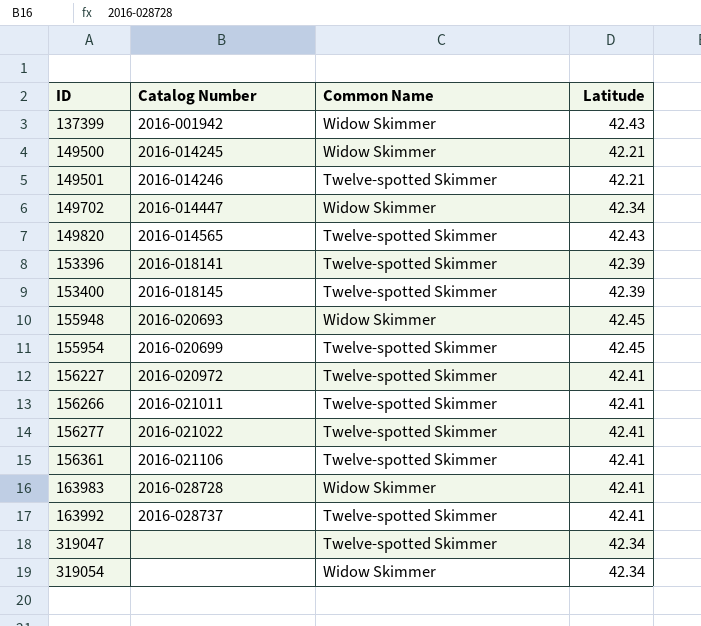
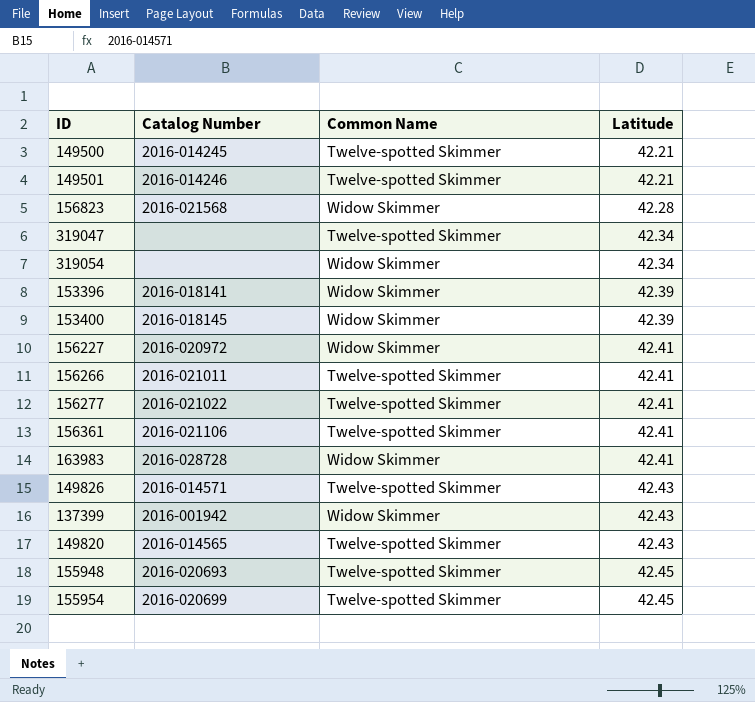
row order: ID ascending -> Latitude ascending
row 149702: 2016-014447 | Widow Skimmer | 42.34 -> none
row 163992: 2016-028737 | Twelve-spotted Skimmer | 42.41 -> none
149500 | Common Name: Widow Skimmer -> Twelve-spotted Skimmer
row 156823: none -> 2016-021568 | Widow Skimmer | 42.28
153396 | Common Name: Twelve-spotted Skimmer -> Widow Skimmer
153400 | Common Name: Twelve-spotted Skimmer -> Widow Skimmer
156227 | Common Name: Twelve-spotted Skimmer -> Widow Skimmer
row 149826: none -> 2016-014571 | Twelve-spotted Skimmer | 42.43
155948 | Common Name: Widow Skimmer -> Twelve-spotted Skimmer

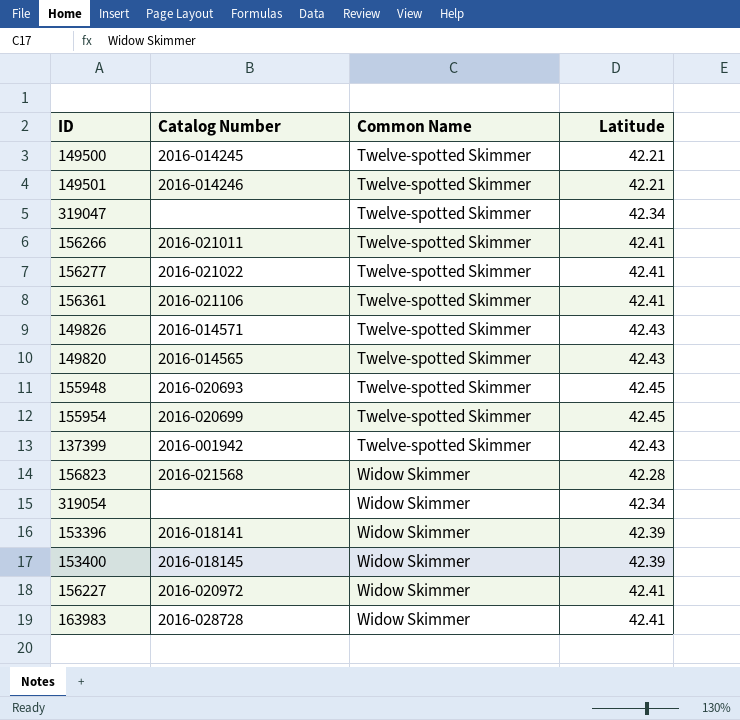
row order: Latitude ascending -> Common Name ascending
137399 | Common Name: Widow Skimmer -> Twelve-spotted Skimmer

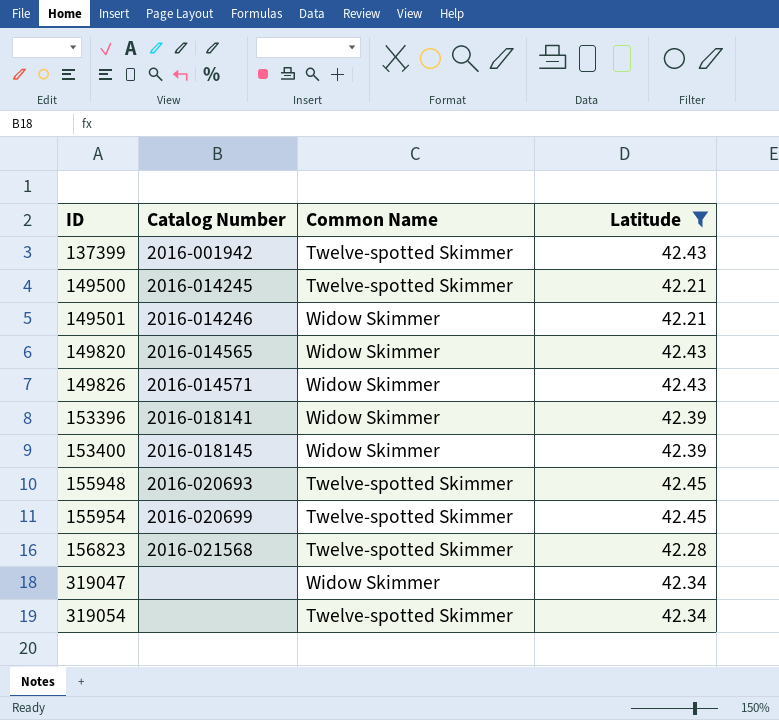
filter: none -> Latitude != 42.41
row order: Common Name ascending -> ID ascending
149501 | Common Name: Twelve-spotted Skimmer -> Widow Skimmer
149820 | Common Name: Twelve-spotted Skimmer -> Widow Skimmer
149826 | Common Name: Twelve-spotted Skimmer -> Widow Skimmer
156823 | Common Name: Widow Skimmer -> Twelve-spotted Skimmer
319047 | Common Name: Twelve-spotted Skimmer -> Widow Skimmer
319054 | Common Name: Widow Skimmer -> Twelve-spotted Skimmer

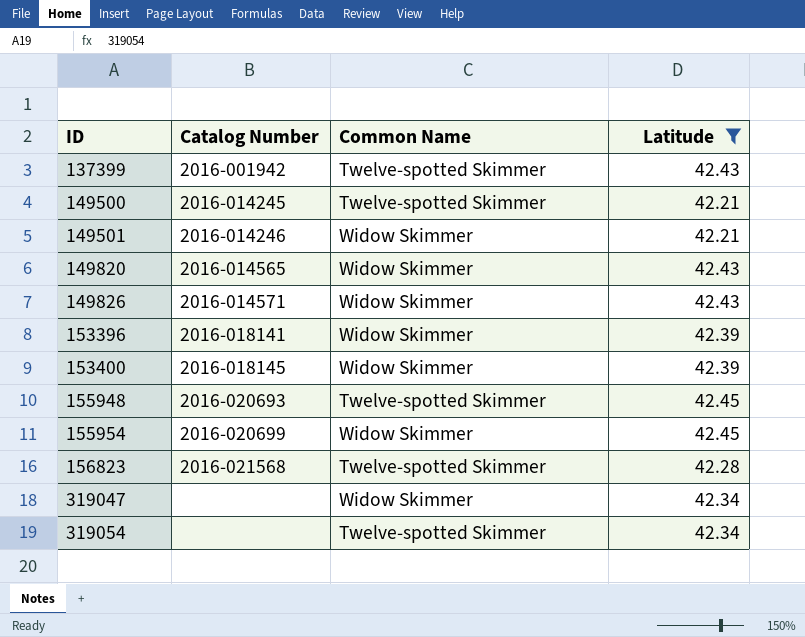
155954 | Common Name: Twelve-spotted Skimmer -> Widow Skimmer

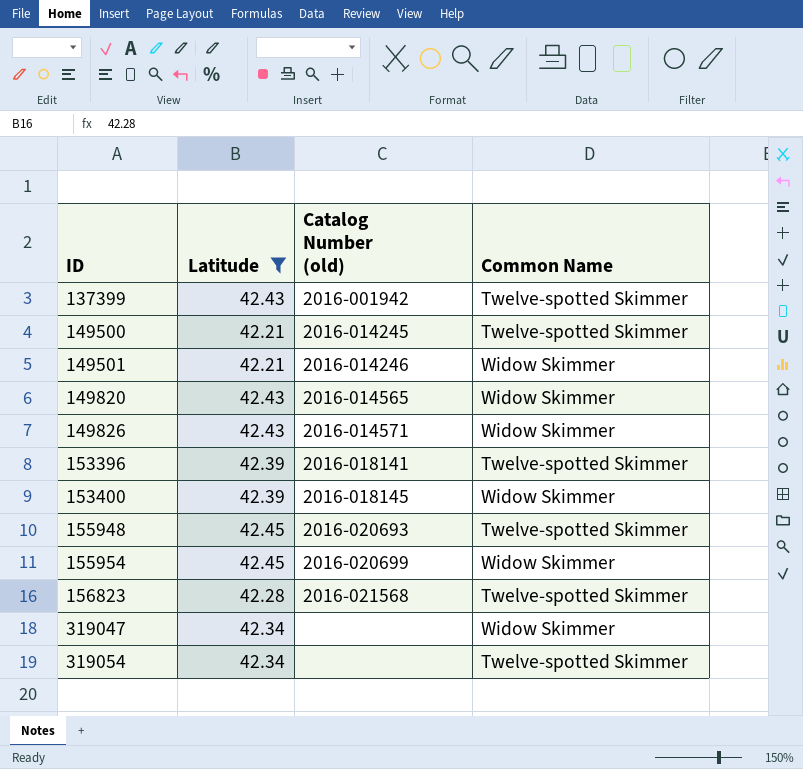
column Latitude | position: 4 -> 2
column name: Catalog Number -> Catalog Number (old)
153396 | Common Name: Widow Skimmer -> Twelve-spotted Skimmer

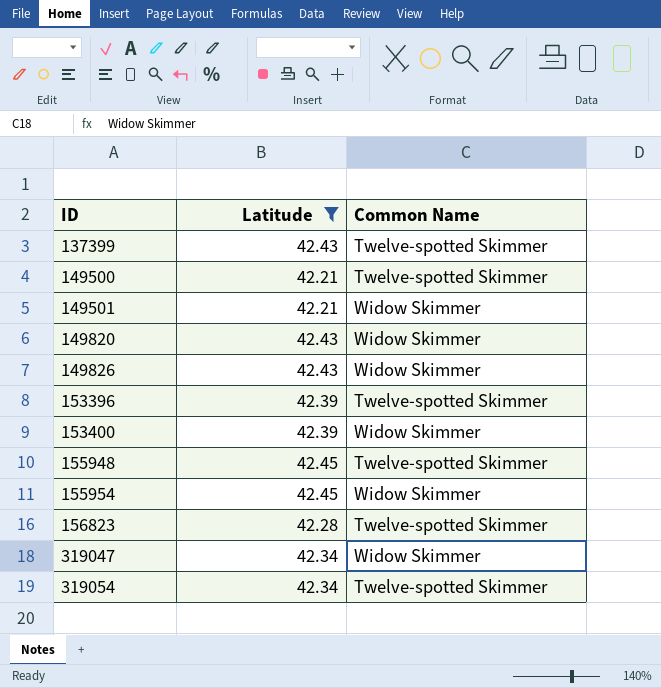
column Catalog Number (old) | position: 3 -> none

